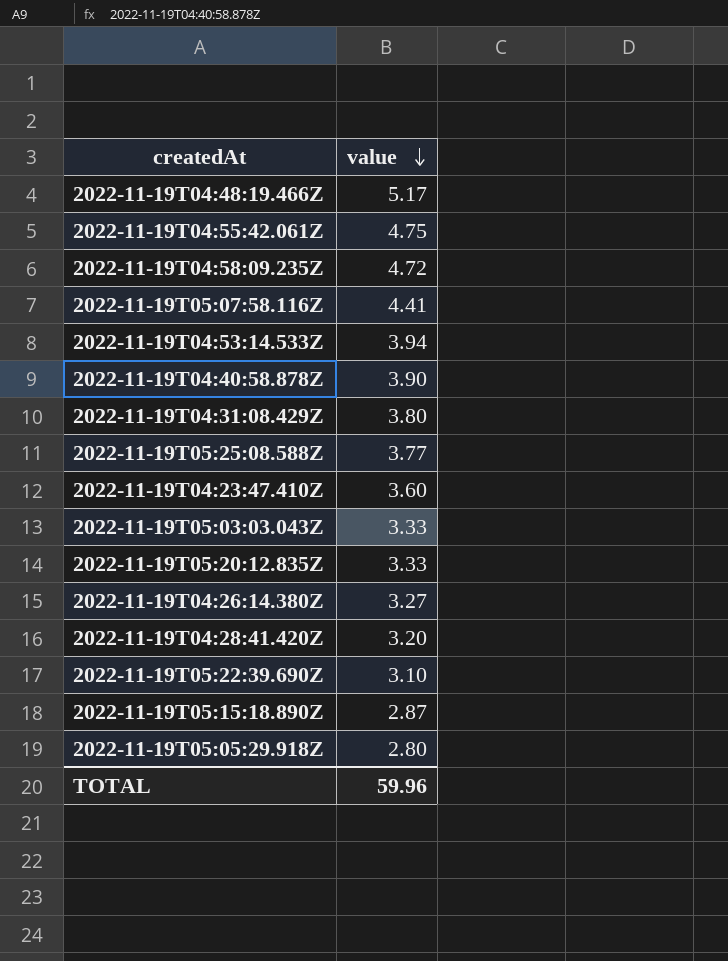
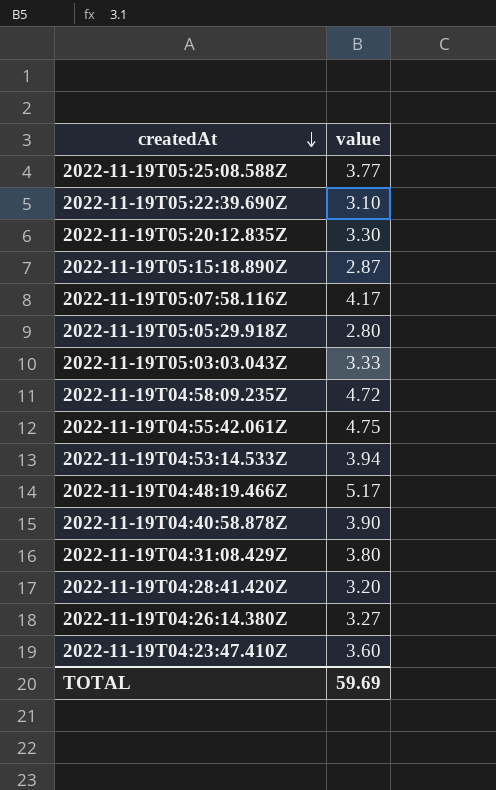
row order: value descending -> createdAt descending
2022-11-19T05:20:12.835Z | value: 3.33 -> 3.30
2022-11-19T05:07:58.116Z | value: 4.41 -> 4.17
TOTAL | value: 59.96 -> 59.69

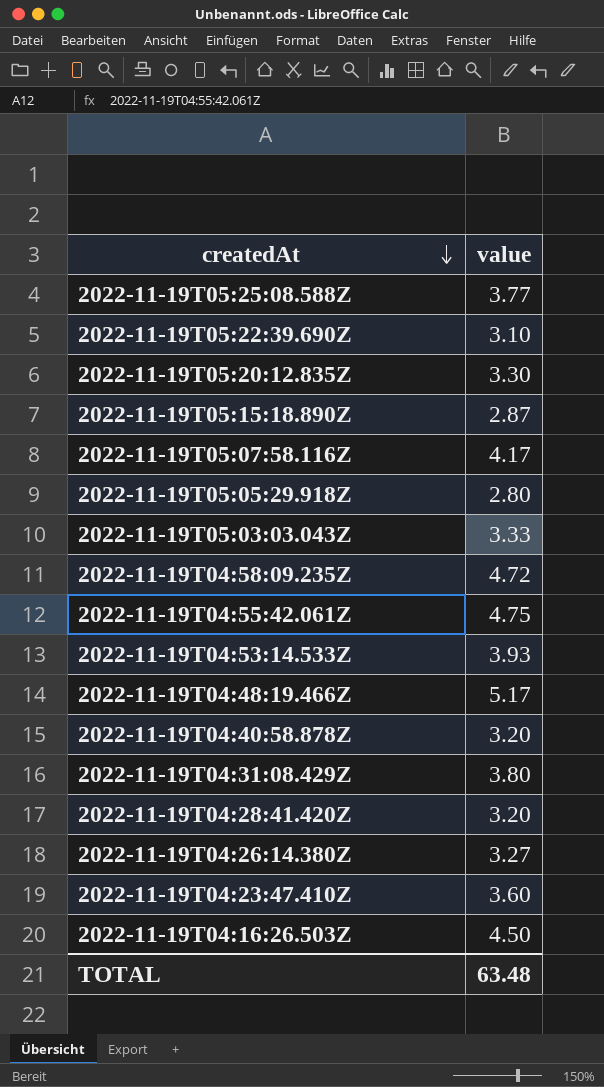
2022-11-19T04:53:14.533Z | value: 3.94 -> 3.93
2022-11-19T04:40:58.878Z | value: 3.90 -> 3.20
row 2022-11-19T04:16:26.503Z: none -> 4.50
TOTAL | value: 59.69 -> 63.48

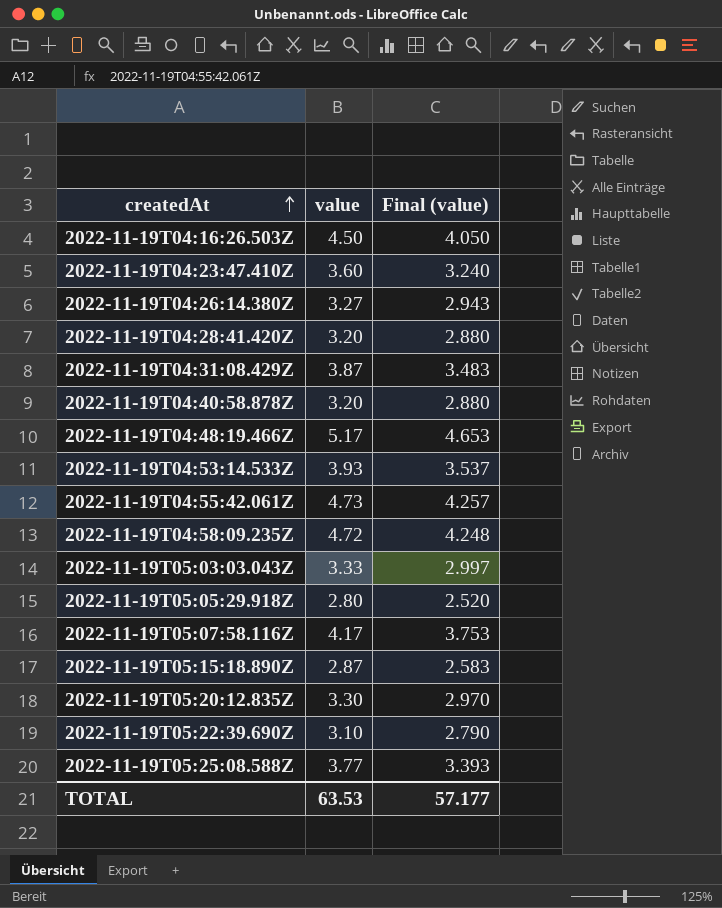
row order: createdAt descending -> createdAt ascending
column Final (value) | formula: none -> [value] * 0.9
2022-11-19T04:31:08.429Z | value: 3.80 -> 3.87
2022-11-19T04:55:42.061Z | value: 4.75 -> 4.73
TOTAL | value: 63.48 -> 63.53

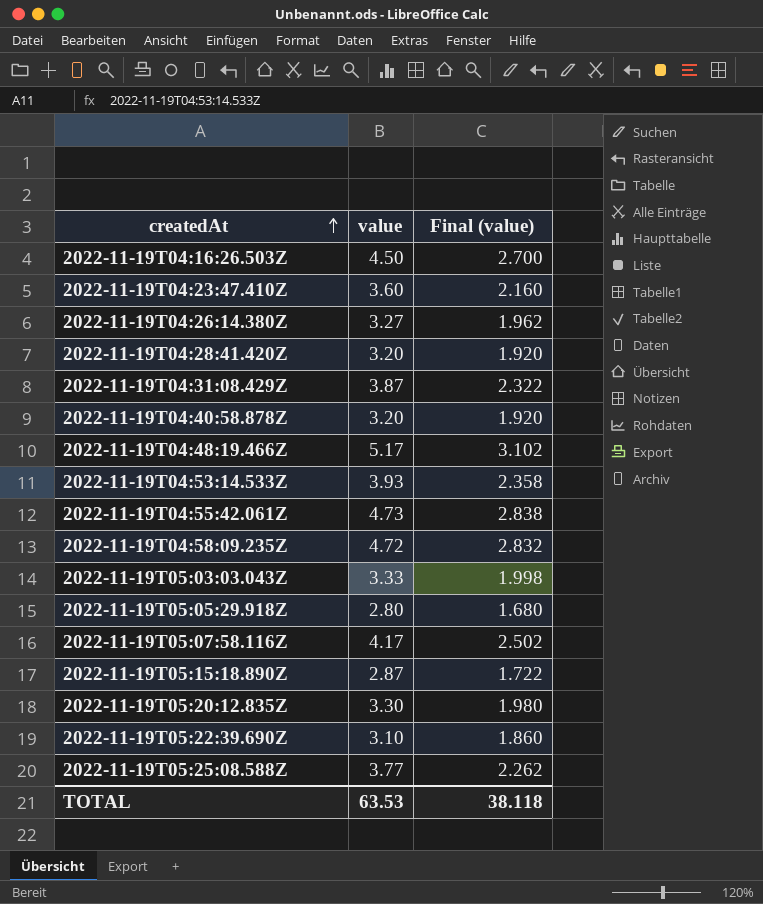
column Final (value) | formula: [value] * 0.9 -> [value] * 0.6
TOTAL | Final (value): 57.177 -> 38.118

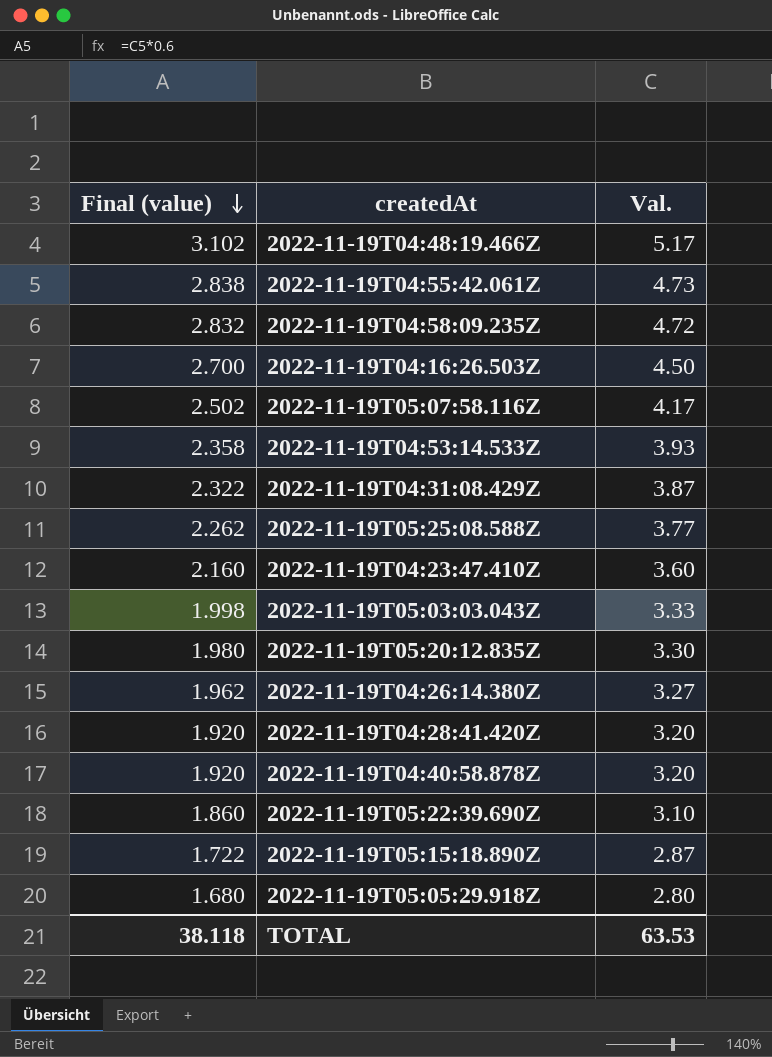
row order: createdAt ascending -> Final (value) descending
column Final (value) | position: 3 -> 1
column name: value -> Val.

